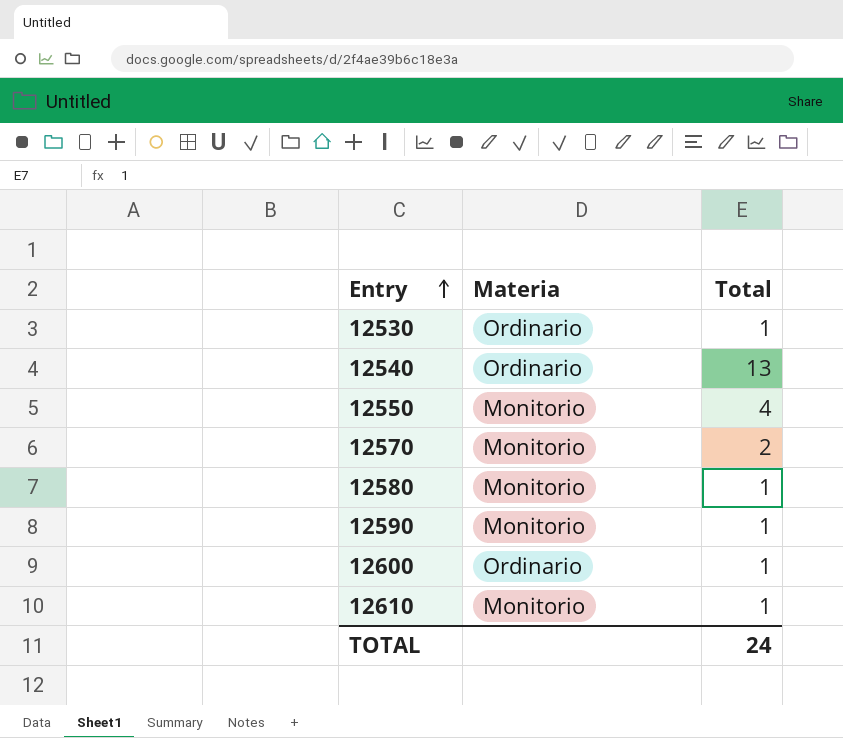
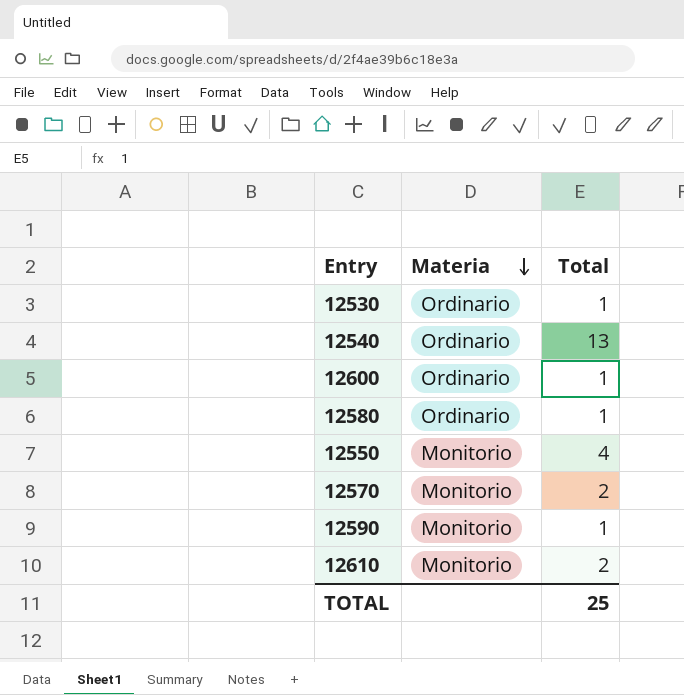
row order: Entry ascending -> Materia descending
12580 | Materia: Monitorio -> Ordinario
12610 | Total: 1 -> 2
TOTAL | Total: 24 -> 25

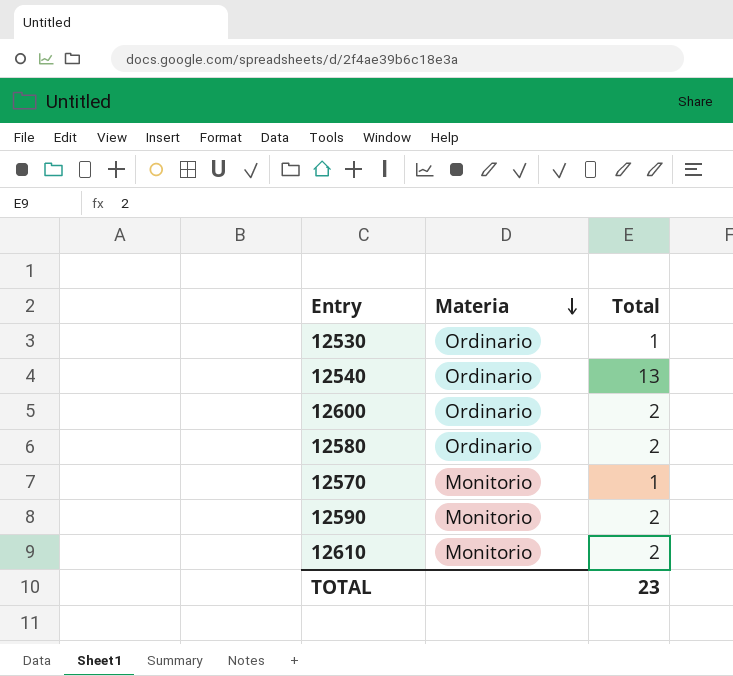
row 12550: Monitorio | 4 -> none
12600 | Total: 1 -> 2
12580 | Total: 1 -> 2
12570 | Total: 2 -> 1
12590 | Total: 1 -> 2
TOTAL | Total: 25 -> 23

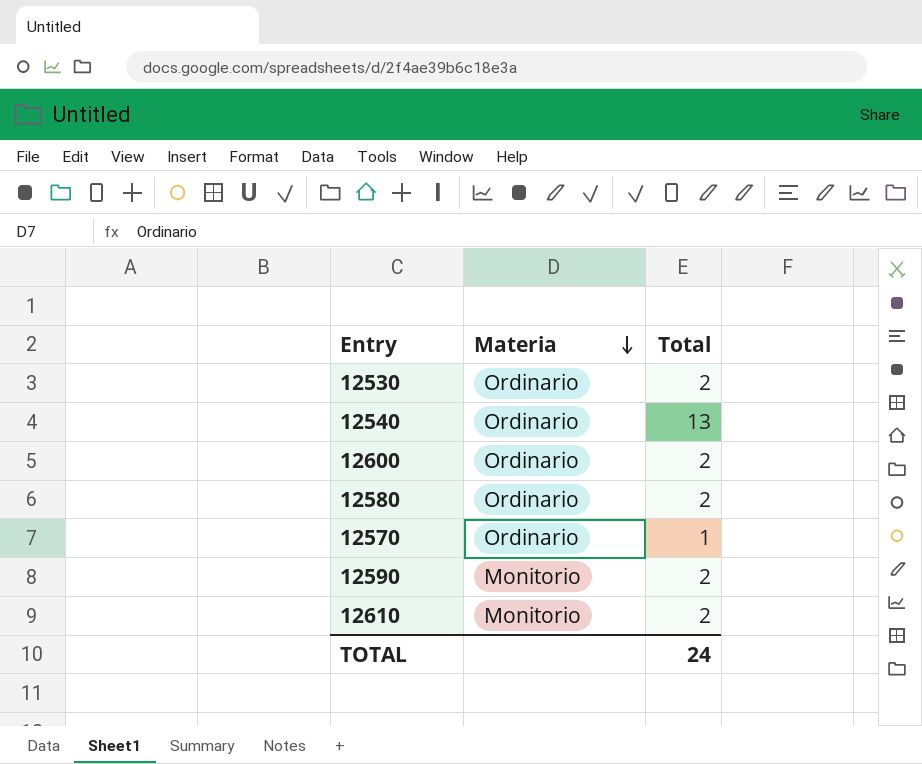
12530 | Total: 1 -> 2
12570 | Materia: Monitorio -> Ordinario
TOTAL | Total: 23 -> 24

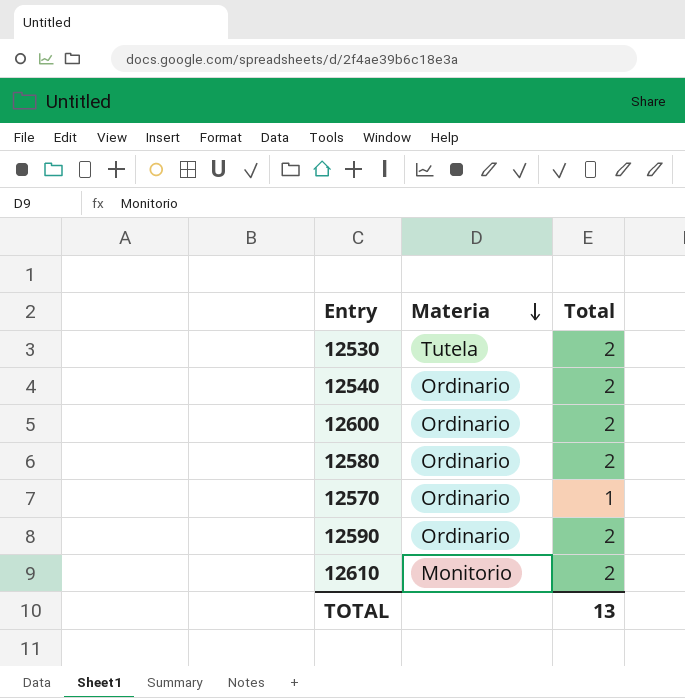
12530 | Materia: Ordinario -> Tutela
12540 | Total: 13 -> 2
12590 | Materia: Monitorio -> Ordinario
TOTAL | Total: 24 -> 13

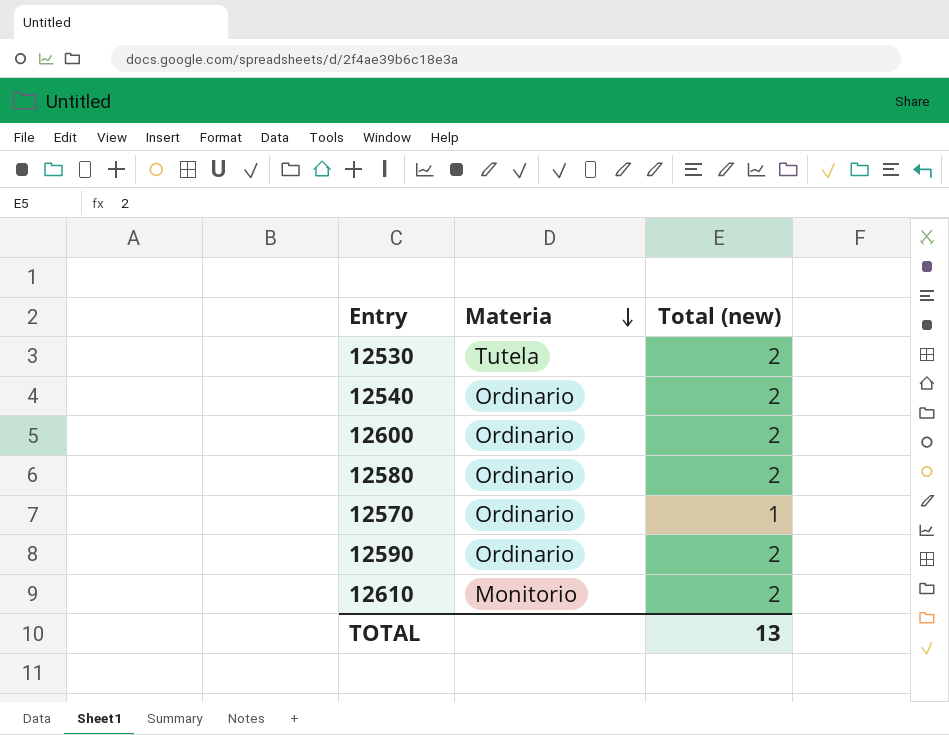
column name: Total -> Total (new)

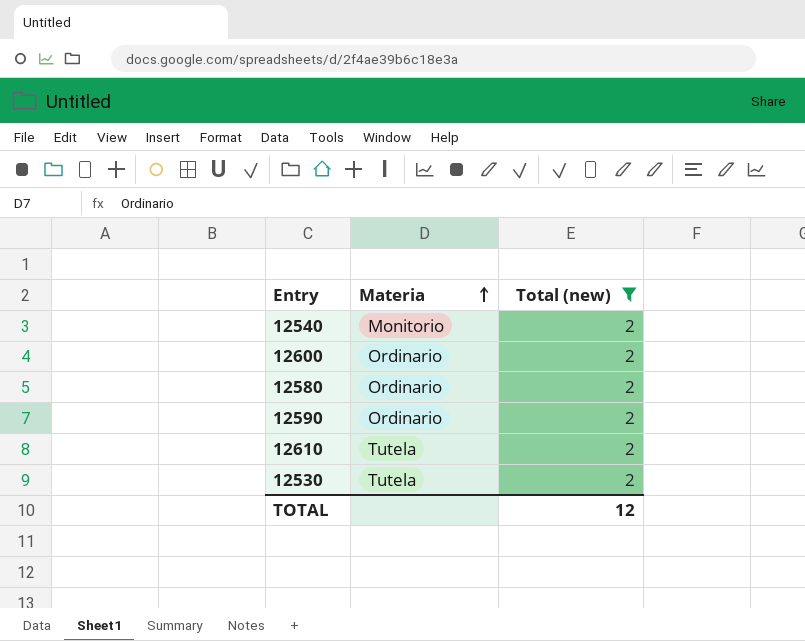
filter: none -> Total (new) = 2
row order: Materia descending -> Materia ascending
12540 | Materia: Ordinario -> Monitorio
12610 | Materia: Monitorio -> Tutela
TOTAL | Total (new): 13 -> 12

